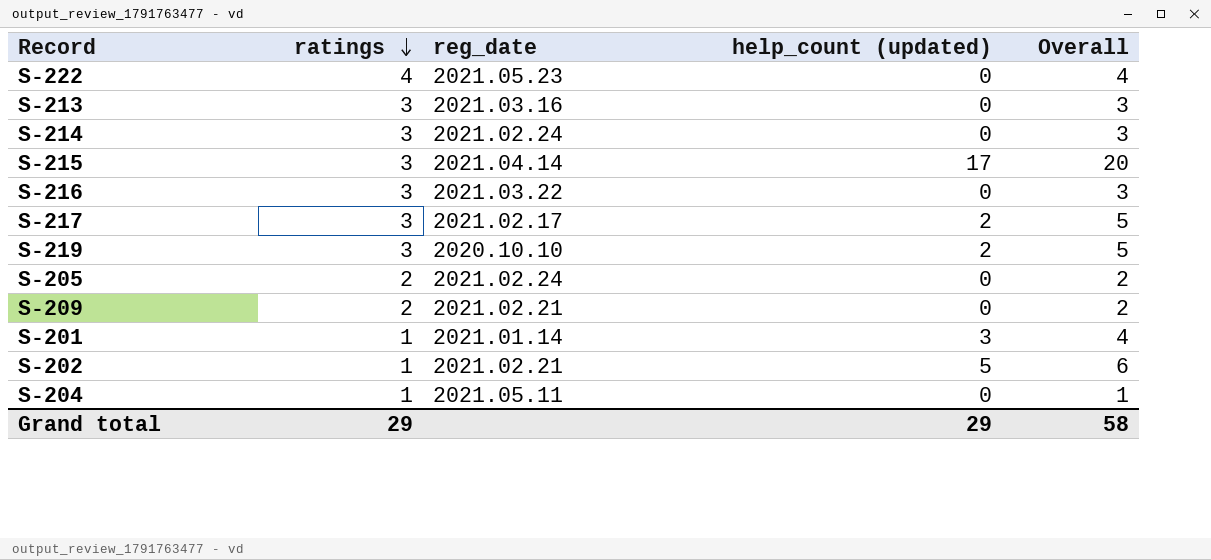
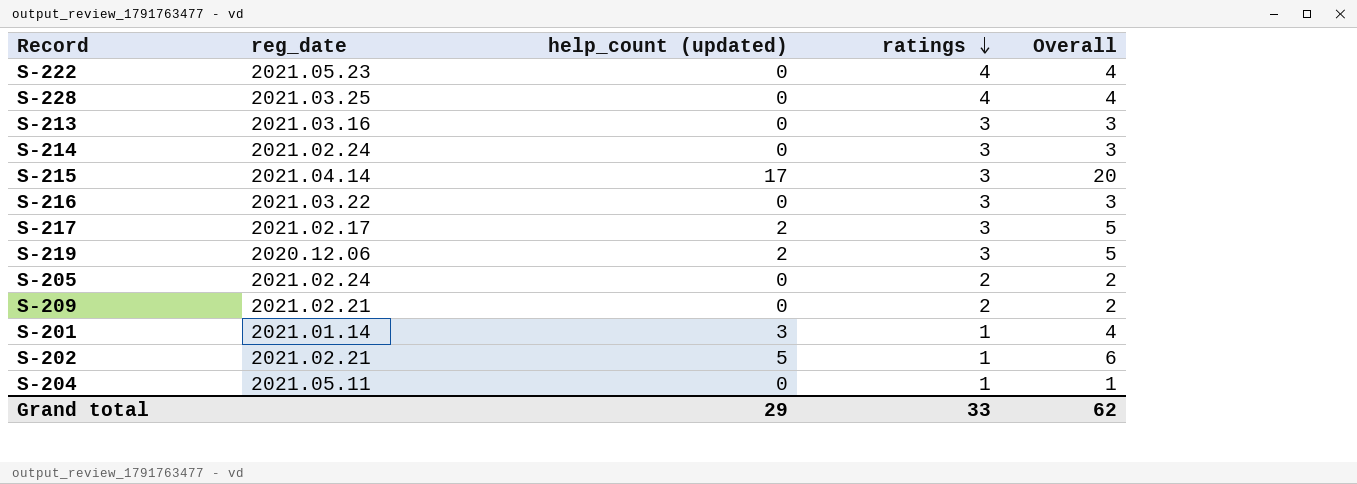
column ratings | position: 2 -> 4
row S-228: none -> 2021.03.25 | 0 | 4 | 4
S-219 | reg_date: 2020.10.10 -> 2020.12.06
Grand total | ratings: 29 -> 33
Grand total | Overall: 58 -> 62

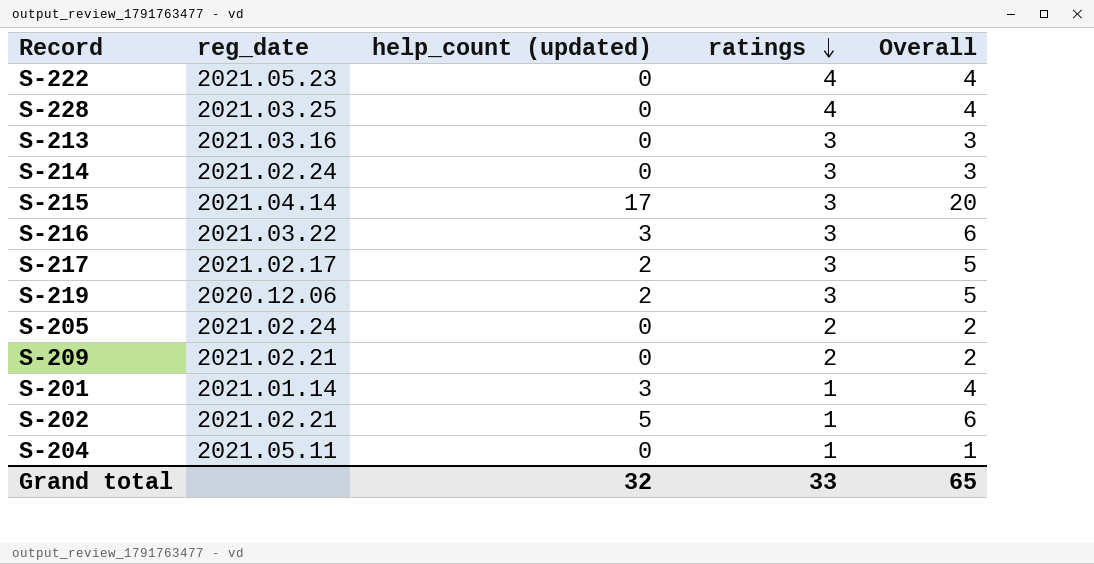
S-216 | help_count (updated): 0 -> 3
S-216 | Overall: 3 -> 6
Grand total | help_count (updated): 29 -> 32
Grand total | Overall: 62 -> 65

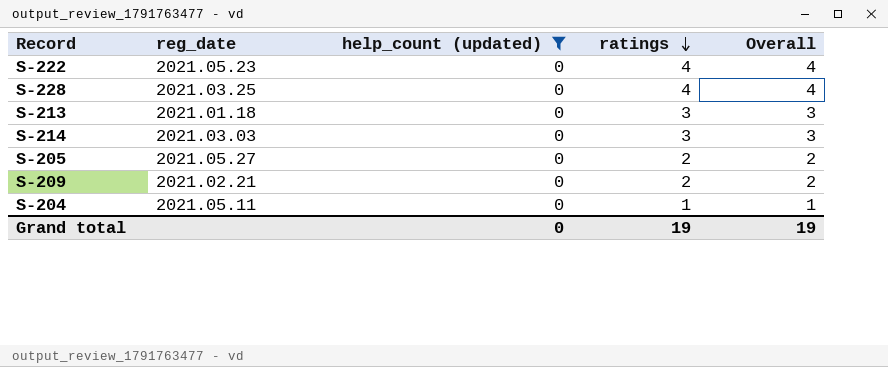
filter: none -> help_count (updated) = 0
S-213 | reg_date: 2021.03.16 -> 2021.01.18
S-214 | reg_date: 2021.02.24 -> 2021.03.03
S-205 | reg_date: 2021.02.24 -> 2021.05.27
Grand total | help_count (updated): 32 -> 0
Grand total | ratings: 33 -> 19
Grand total | Overall: 65 -> 19

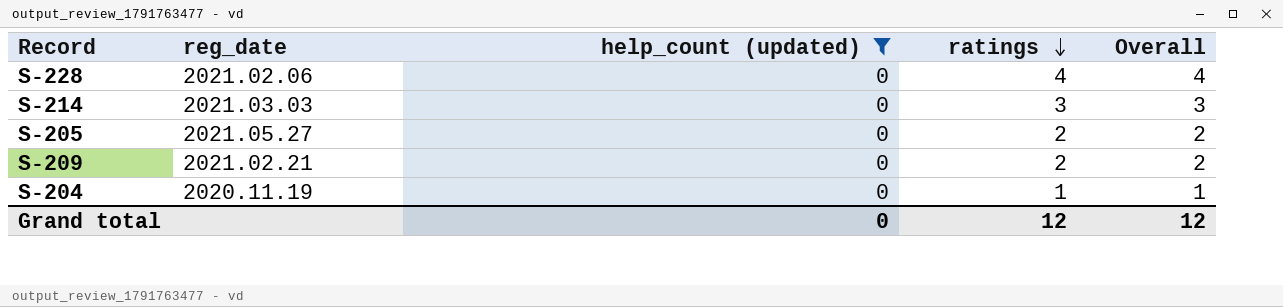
row S-222: 2021.05.23 | 0 | 4 | 4 -> none
row S-213: 2021.01.18 | 0 | 3 | 3 -> none
S-228 | reg_date: 2021.03.25 -> 2021.02.06
S-204 | reg_date: 2021.05.11 -> 2020.11.19
Grand total | ratings: 19 -> 12
Grand total | Overall: 19 -> 12

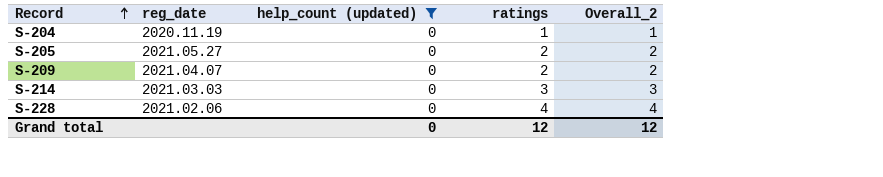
row order: ratings descending -> Record ascending
column name: Overall -> Overall_2
S-209 | reg_date: 2021.02.21 -> 2021.04.07

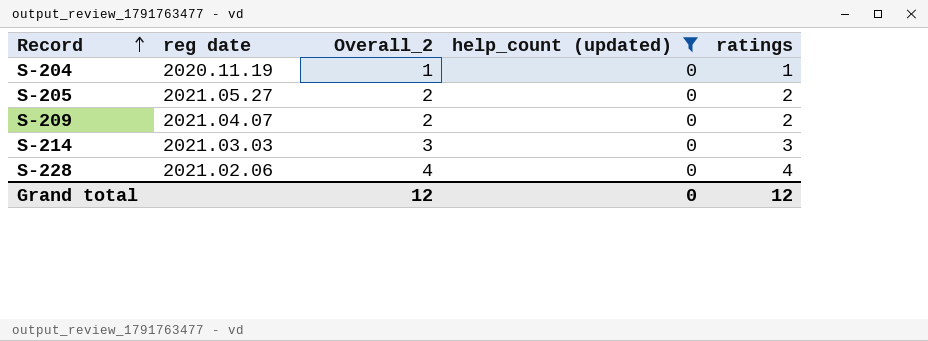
column name: reg_date -> reg date
column Overall_2 | position: 5 -> 3

